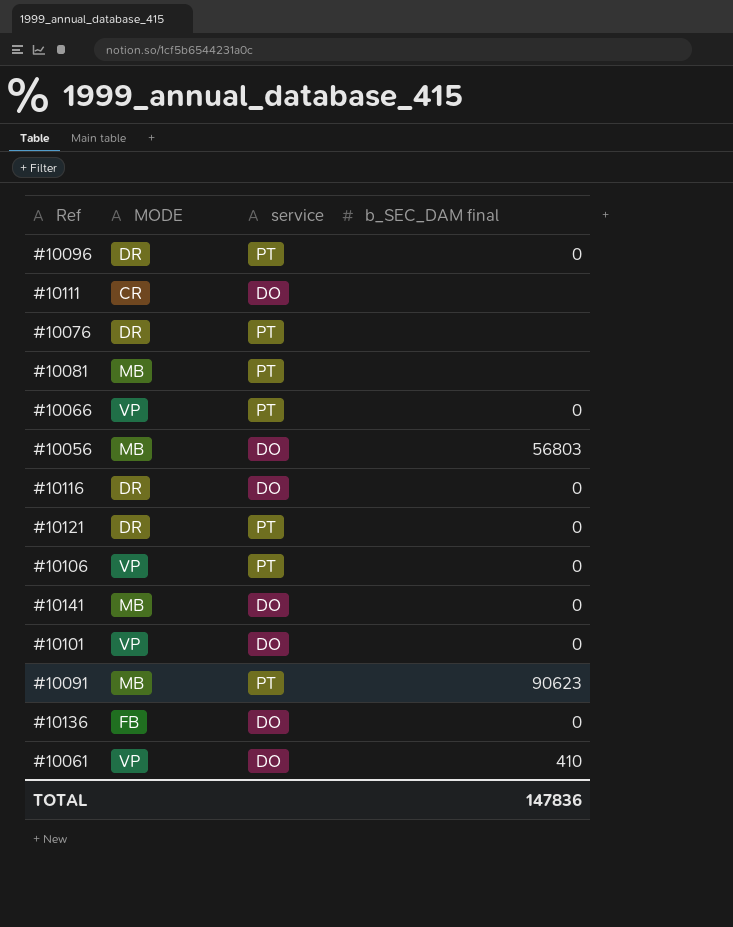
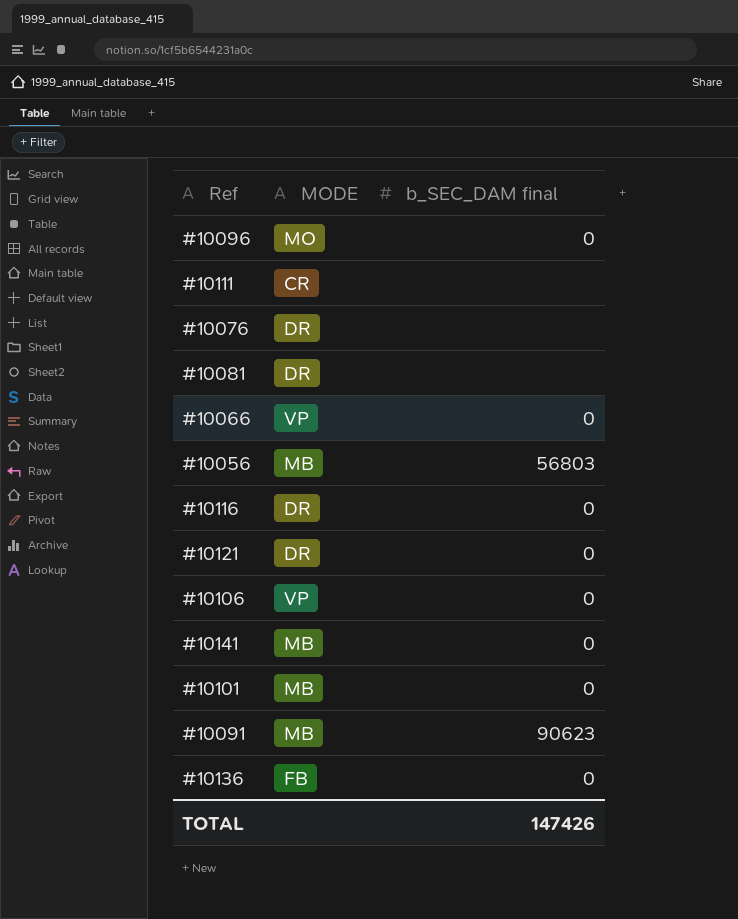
column service | position: 3 -> none
row #10061: VP | DO | 410 -> none
#10096 | MODE: DR -> MO
#10081 | MODE: MB -> DR
#10101 | MODE: VP -> MB
TOTAL | b_SEC_DAM final: 147836 -> 147426

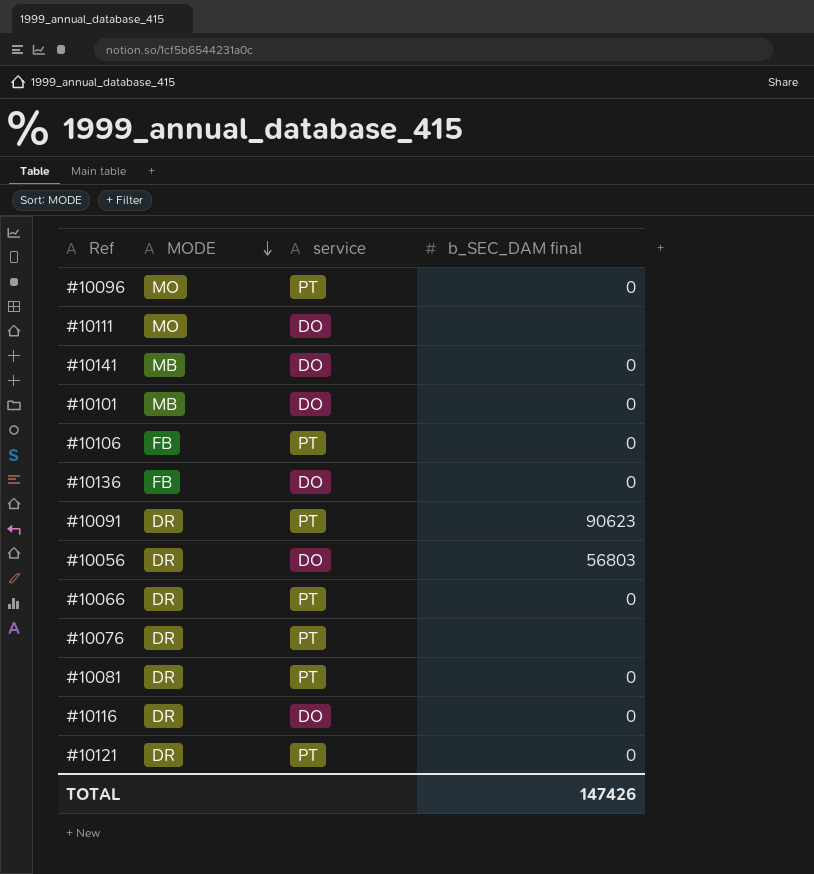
row order: none -> MODE descending
column service | position: none -> 3
#10111 | MODE: CR -> MO
#10106 | MODE: VP -> FB
#10091 | MODE: MB -> DR
#10056 | MODE: MB -> DR
#10066 | MODE: VP -> DR
#10081 | b_SEC_DAM final: none -> 0

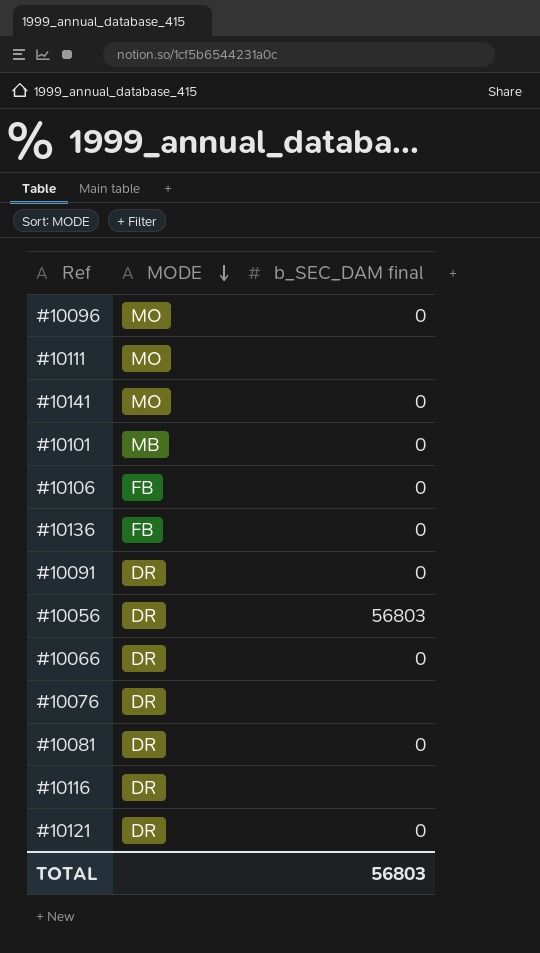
column service | position: 3 -> none
#10141 | MODE: MB -> MO
#10091 | b_SEC_DAM final: 90623 -> 0
#10116 | b_SEC_DAM final: 0 -> none
TOTAL | b_SEC_DAM final: 147426 -> 56803

